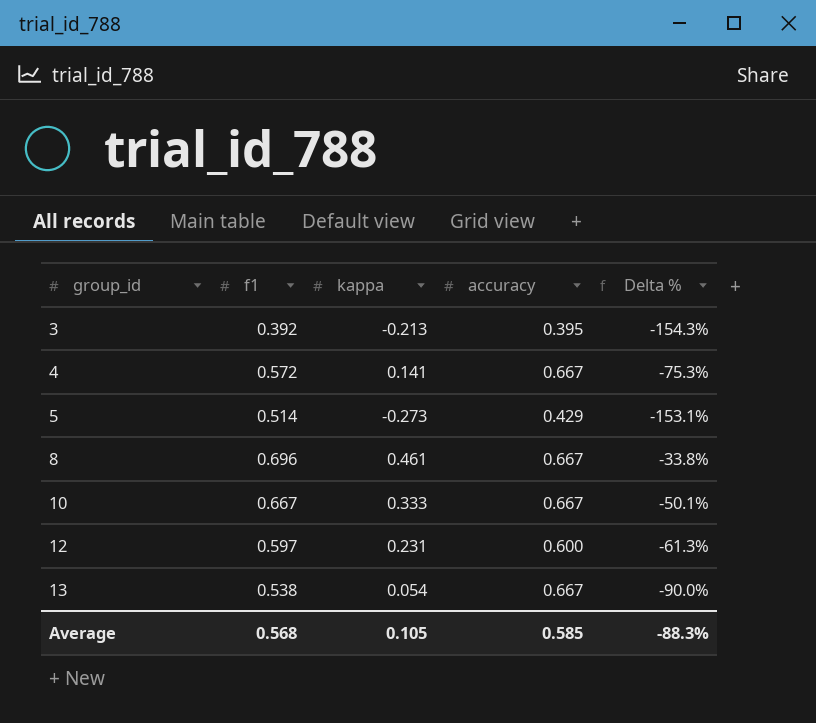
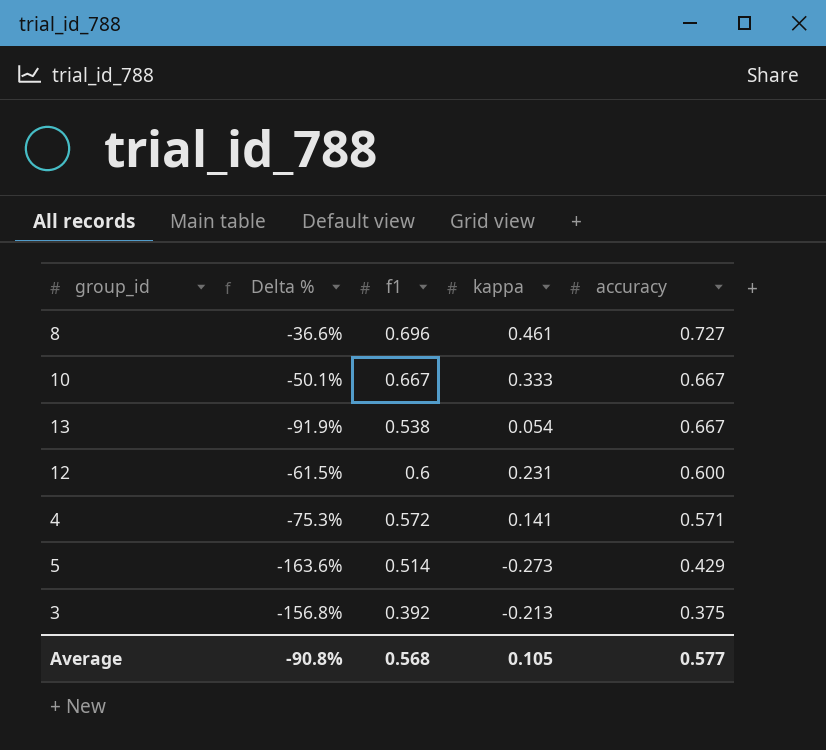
row order: group_id ascending -> accuracy descending
column Delta % | formula: ([kappa] - [f1]) / [f1] -> ([kappa] - [accuracy]) / [accuracy]
column Delta % | position: 5 -> 2
8 | accuracy: 0.667 -> 0.727
12 | f1: 0.597 -> 0.6
4 | accuracy: 0.667 -> 0.571
3 | accuracy: 0.395 -> 0.375
Average | Delta %: -88.3% -> -90.8%
Average | accuracy: 0.585 -> 0.577

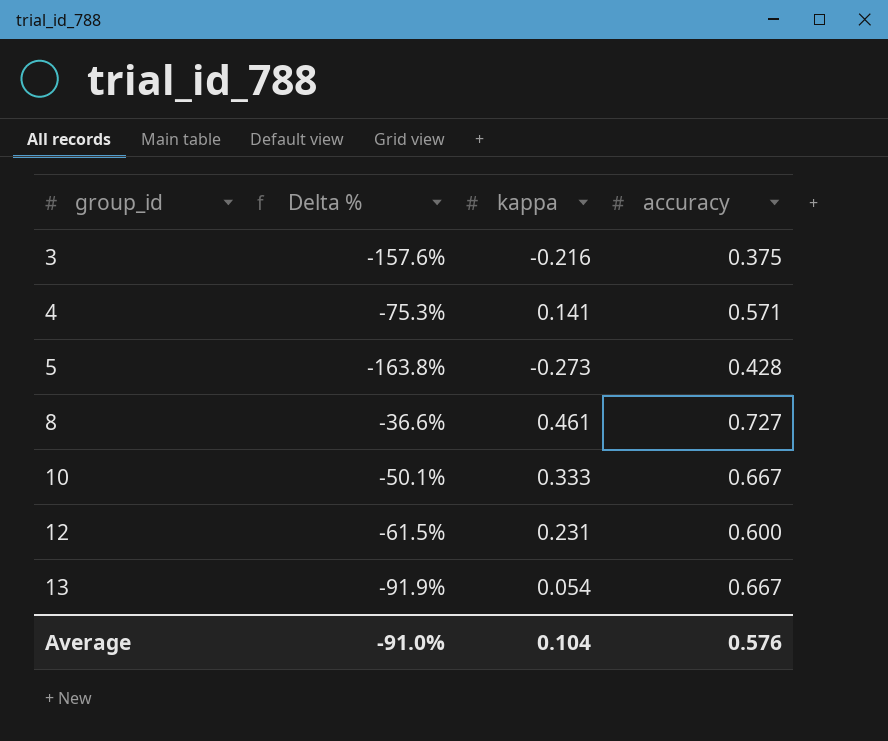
row order: accuracy descending -> group_id ascending
column f1 | position: 3 -> none
3 | Delta %: -156.8% -> -157.6%
3 | kappa: -0.213 -> -0.216
5 | Delta %: -163.6% -> -163.8%
5 | accuracy: 0.429 -> 0.428
Average | Delta %: -90.8% -> -91.0%
Average | kappa: 0.105 -> 0.104
Average | accuracy: 0.577 -> 0.576

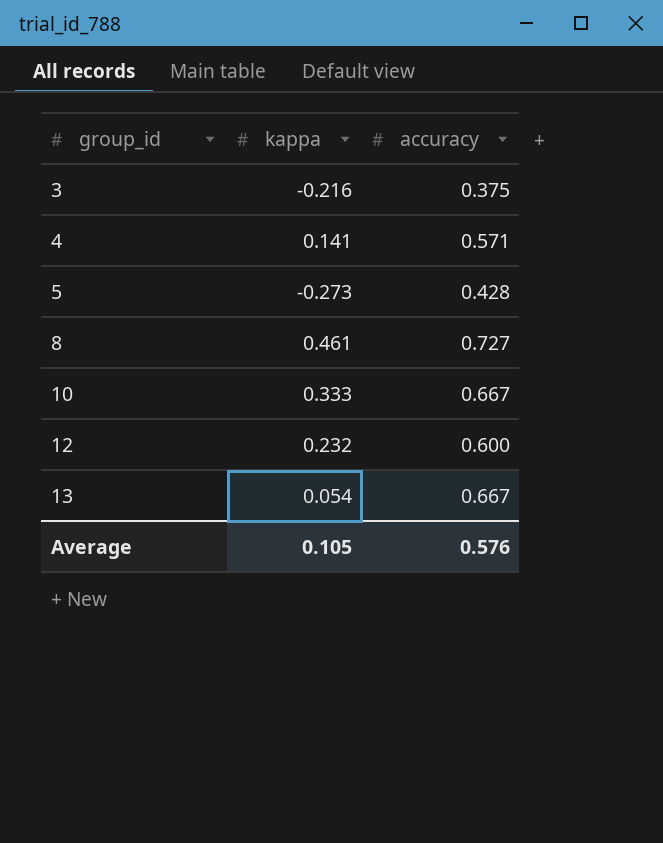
column Delta % | formula: ([kappa] - [accuracy]) / [accuracy] -> none
12 | kappa: 0.231 -> 0.232
Average | kappa: 0.104 -> 0.105

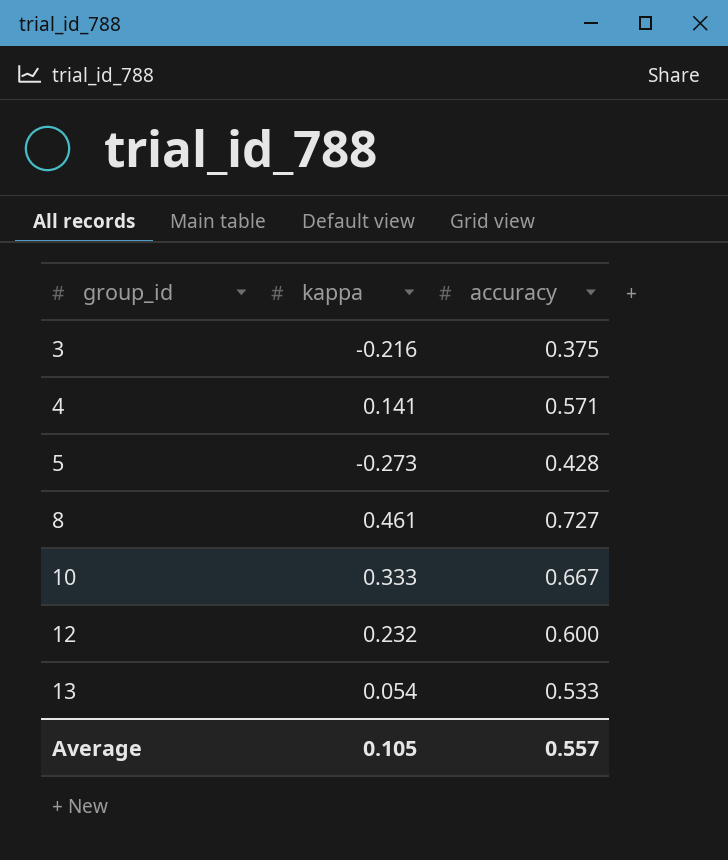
13 | accuracy: 0.667 -> 0.533
Average | accuracy: 0.576 -> 0.557

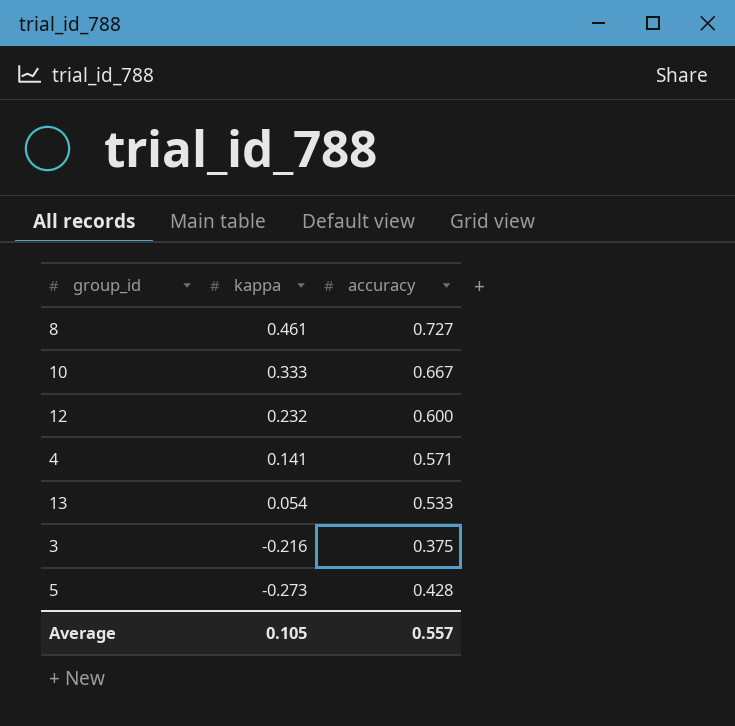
row order: group_id ascending -> kappa descending

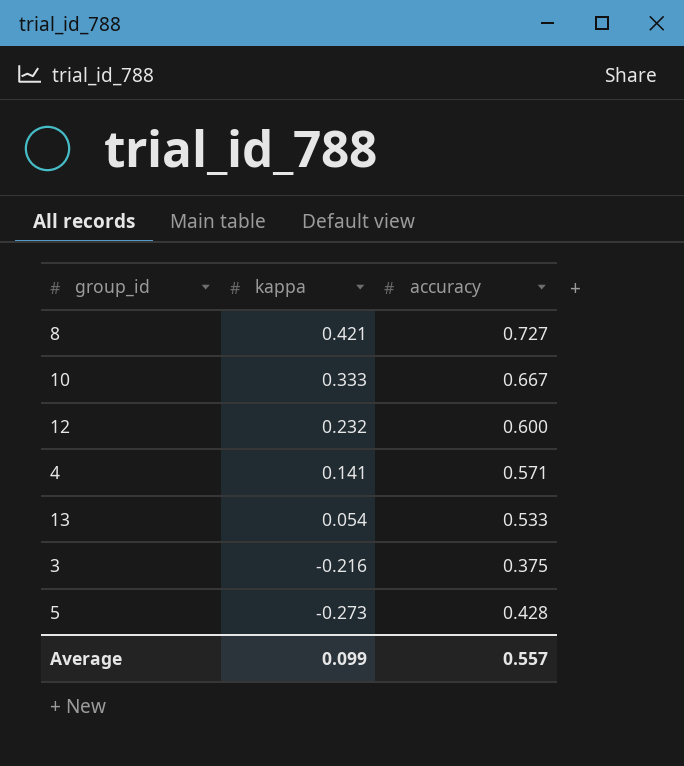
8 | kappa: 0.461 -> 0.421
Average | kappa: 0.105 -> 0.099

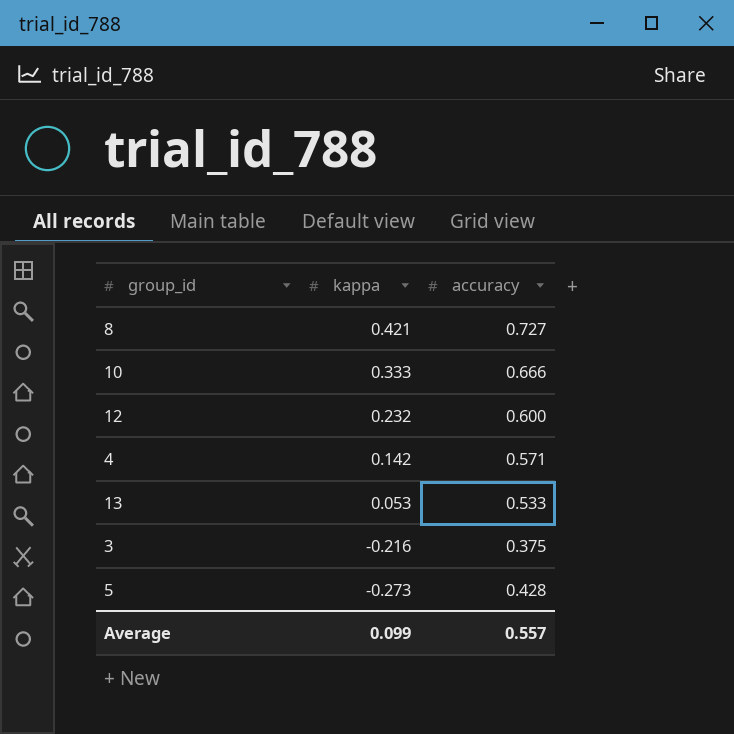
10 | accuracy: 0.667 -> 0.666
4 | kappa: 0.141 -> 0.142
13 | kappa: 0.054 -> 0.053

